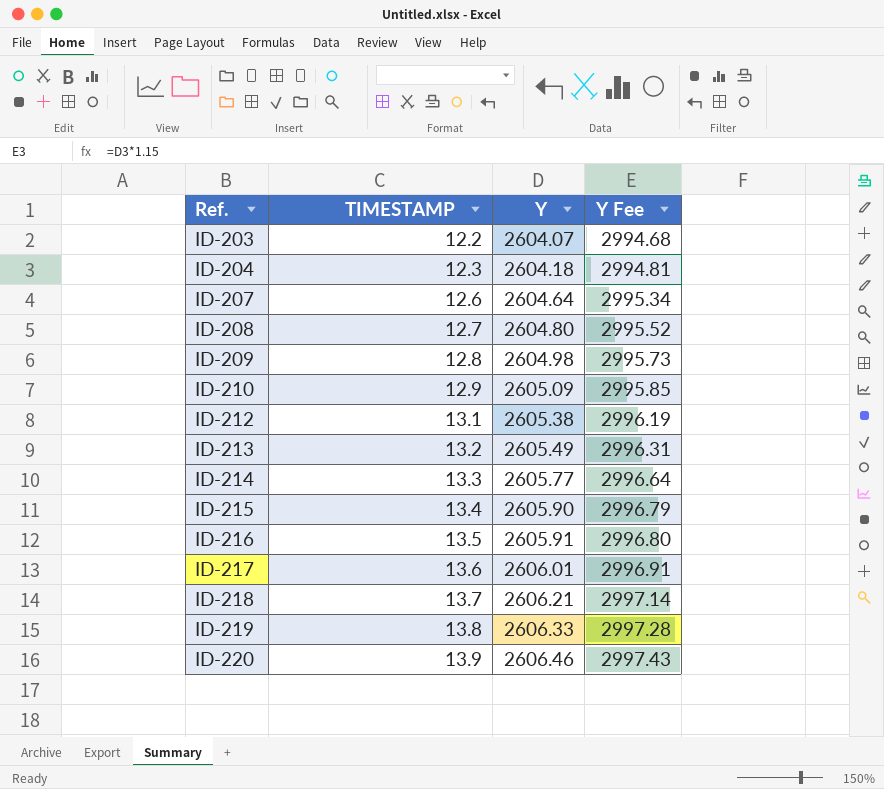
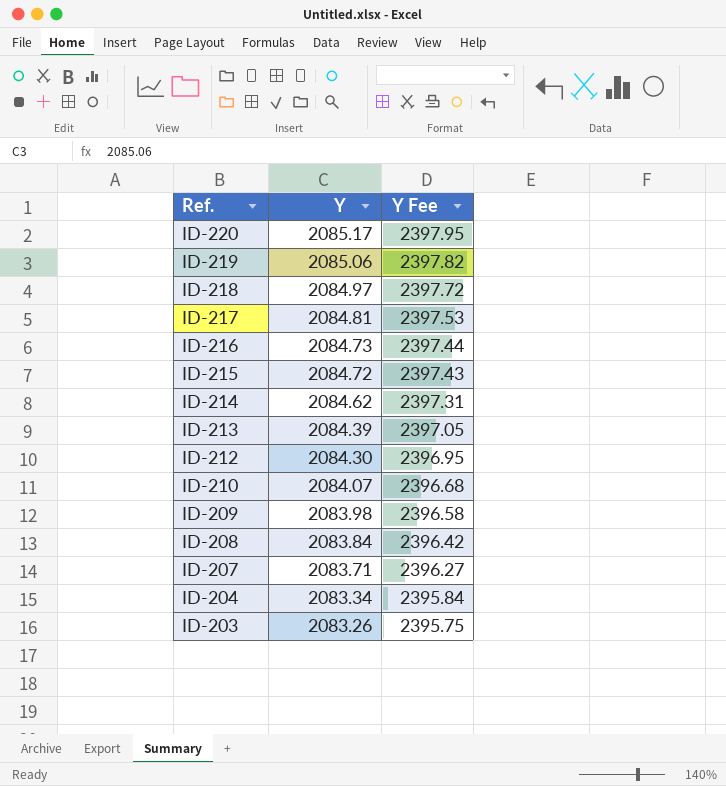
row order: Ref. ascending -> Ref. descending
column TIMESTAMP | position: 2 -> none
ID-220 | Y: 2606.46 -> 2085.17
ID-220 | Y Fee: 2997.43 -> 2397.95
ID-219 | Y: 2606.33 -> 2085.06
ID-219 | Y Fee: 2997.28 -> 2397.82
ID-218 | Y: 2606.21 -> 2084.97
ID-218 | Y Fee: 2997.14 -> 2397.72
ID-217 | Y: 2606.01 -> 2084.81
ID-217 | Y Fee: 2996.91 -> 2397.53
ID-216 | Y: 2605.91 -> 2084.73
ID-216 | Y Fee: 2996.80 -> 2397.44
ID-215 | Y: 2605.90 -> 2084.72
ID-215 | Y Fee: 2996.79 -> 2397.43
ID-214 | Y: 2605.77 -> 2084.62
ID-214 | Y Fee: 2996.64 -> 2397.31
ID-213 | Y: 2605.49 -> 2084.39
ID-213 | Y Fee: 2996.31 -> 2397.05
ID-212 | Y: 2605.38 -> 2084.30
ID-212 | Y Fee: 2996.19 -> 2396.95
ID-210 | Y: 2605.09 -> 2084.07
ID-210 | Y Fee: 2995.85 -> 2396.68
ID-209 | Y: 2604.98 -> 2083.98
ID-209 | Y Fee: 2995.73 -> 2396.58
ID-208 | Y: 2604.80 -> 2083.84
ID-208 | Y Fee: 2995.52 -> 2396.42
ID-207 | Y: 2604.64 -> 2083.71
ID-207 | Y Fee: 2995.34 -> 2396.27
ID-204 | Y: 2604.18 -> 2083.34
ID-204 | Y Fee: 2994.81 -> 2395.84
ID-203 | Y: 2604.07 -> 2083.26
ID-203 | Y Fee: 2994.68 -> 2395.75

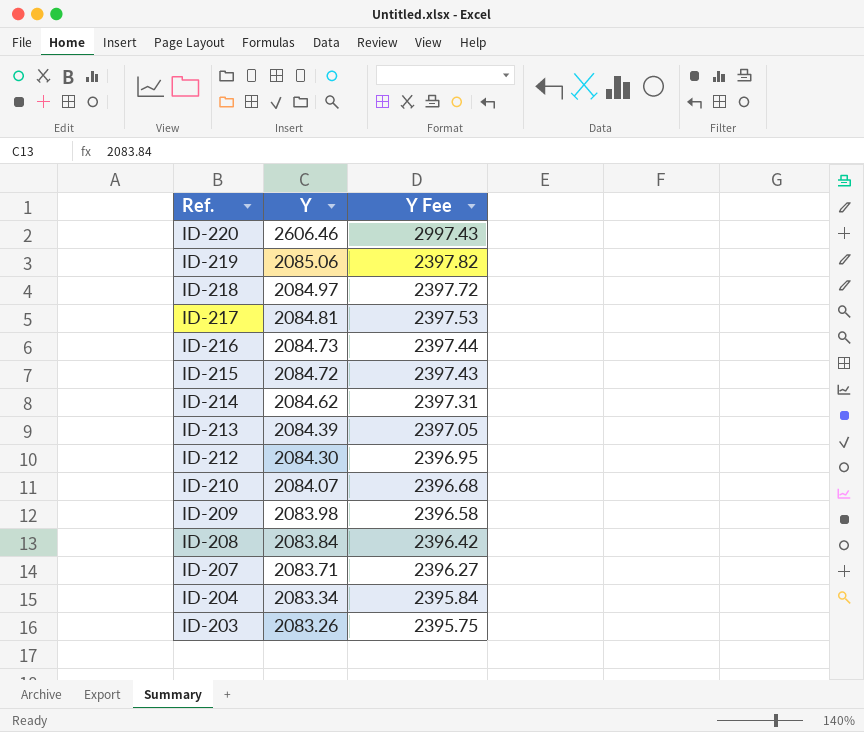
ID-220 | Y: 2085.17 -> 2606.46
ID-220 | Y Fee: 2397.95 -> 2997.43

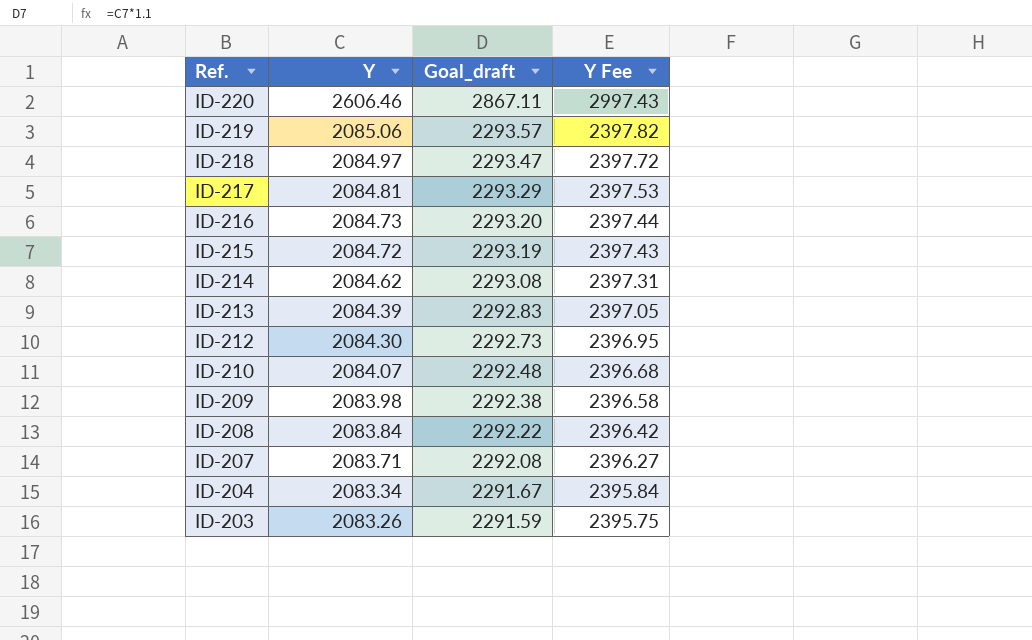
column Goal_draft | formula: none -> [Y] * 1.1

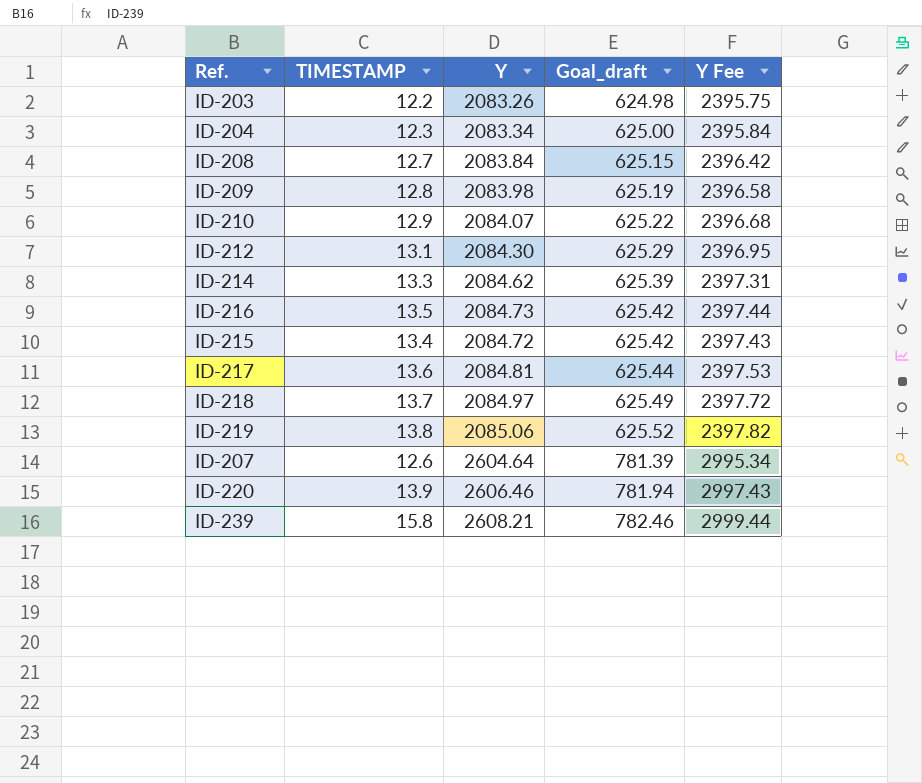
row order: Ref. descending -> Goal_draft ascending
column TIMESTAMP | position: none -> 2
column Goal_draft | formula: [Y] * 1.1 -> [Y] * 0.3
row ID-213: 2084.39 | 2292.83 | 2397.05 -> none
ID-207 | Y: 2083.71 -> 2604.64
ID-207 | Y Fee: 2396.27 -> 2995.34
row ID-239: none -> 15.8 | 2608.21 | 782.46 | 2999.44

